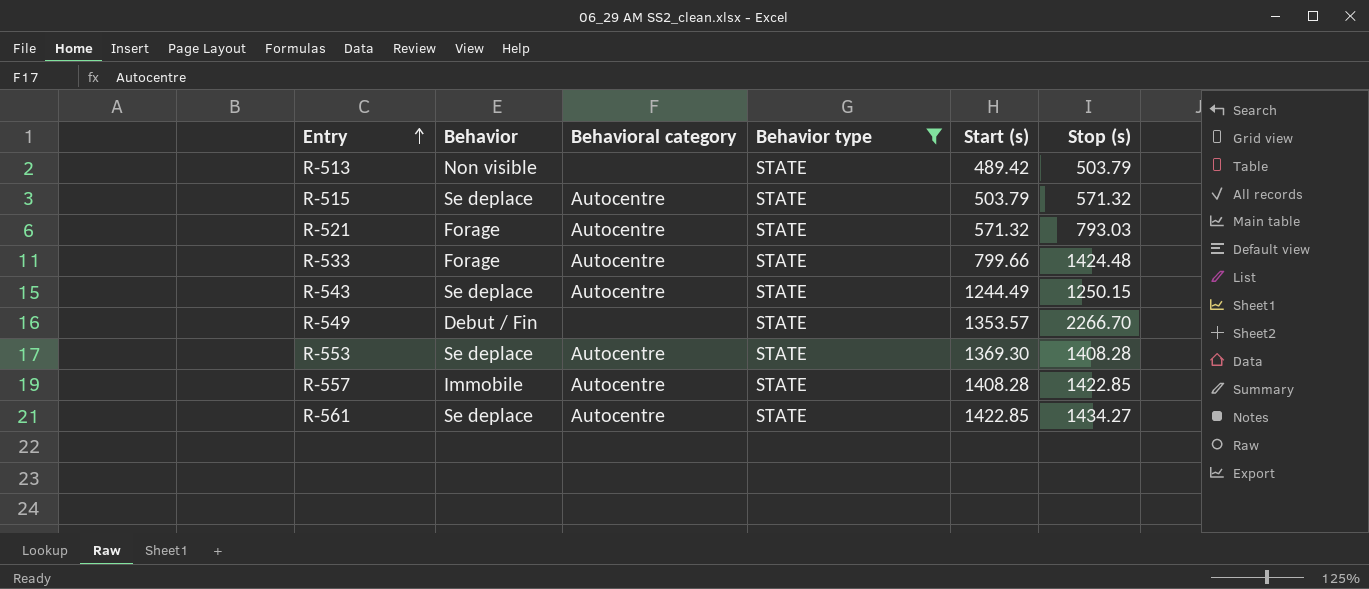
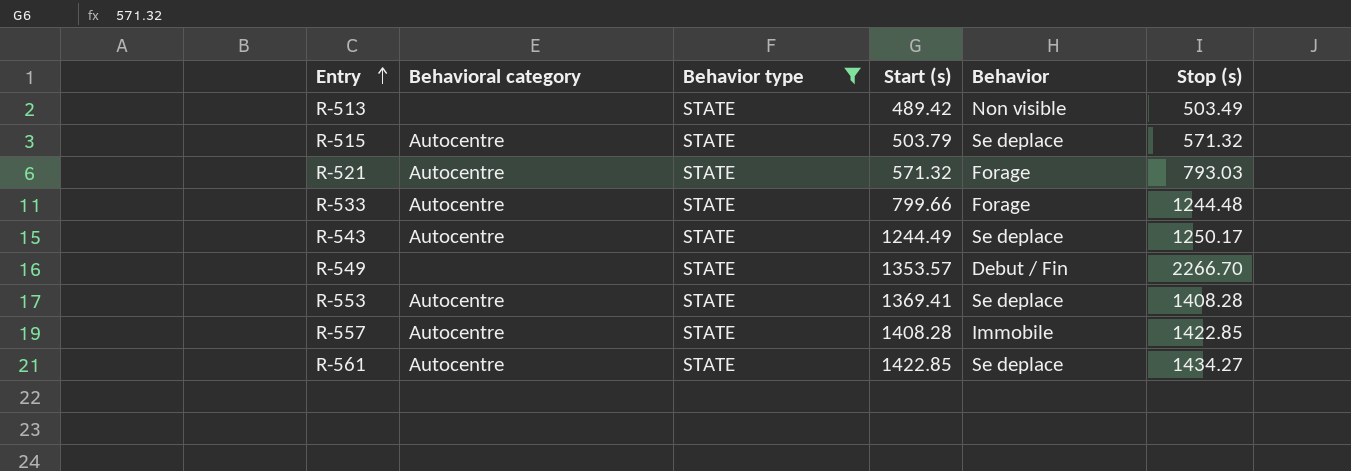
column Behavior | position: 2 -> 5
R-513 | Stop (s): 503.79 -> 503.49
R-533 | Stop (s): 1424.48 -> 1244.48
R-543 | Stop (s): 1250.15 -> 1250.17
R-553 | Start (s): 1369.30 -> 1369.41

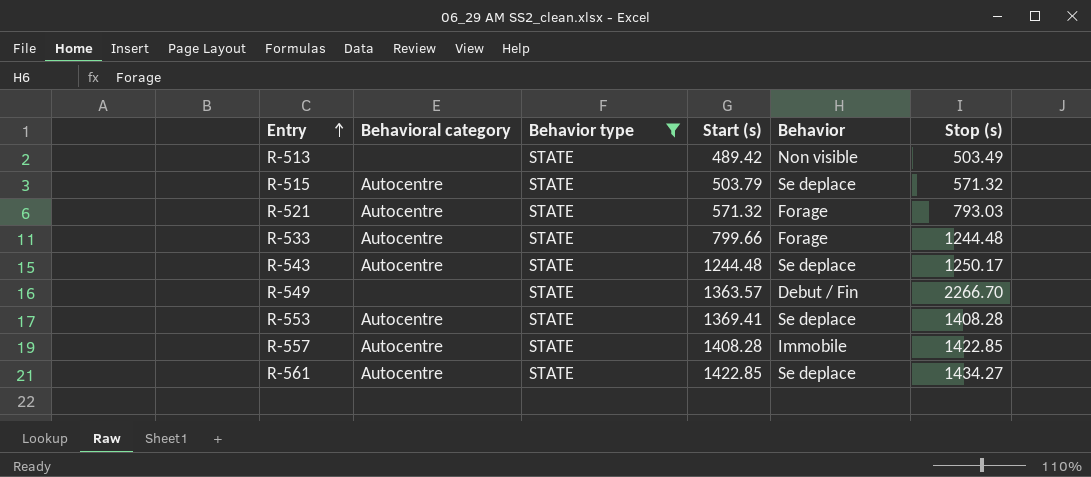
R-543 | Start (s): 1244.49 -> 1244.48
R-549 | Start (s): 1353.57 -> 1363.57

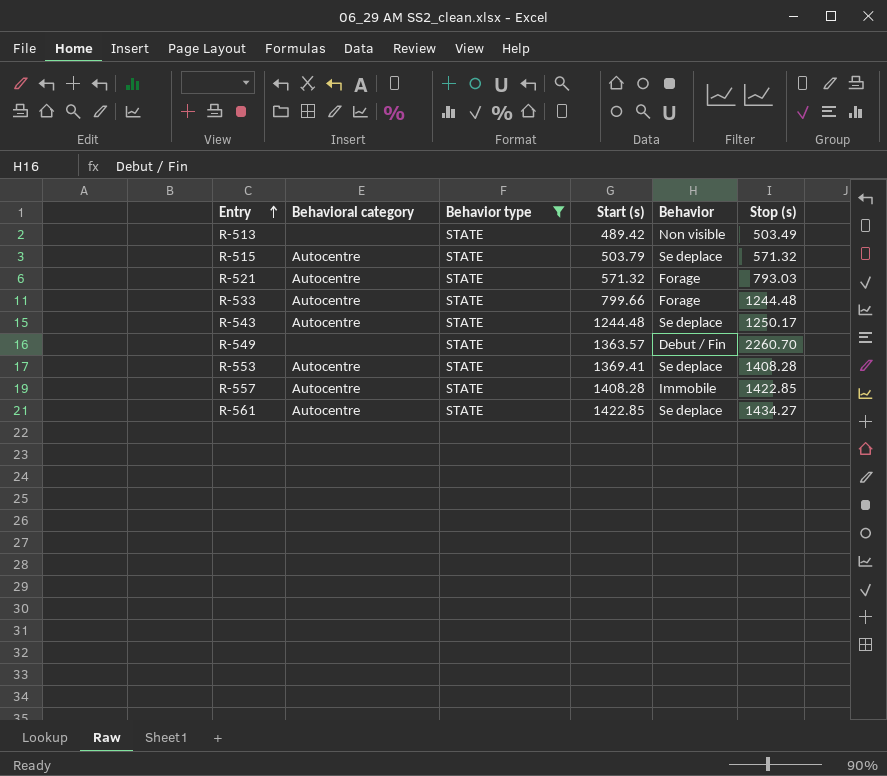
R-549 | Stop (s): 2266.70 -> 2260.70

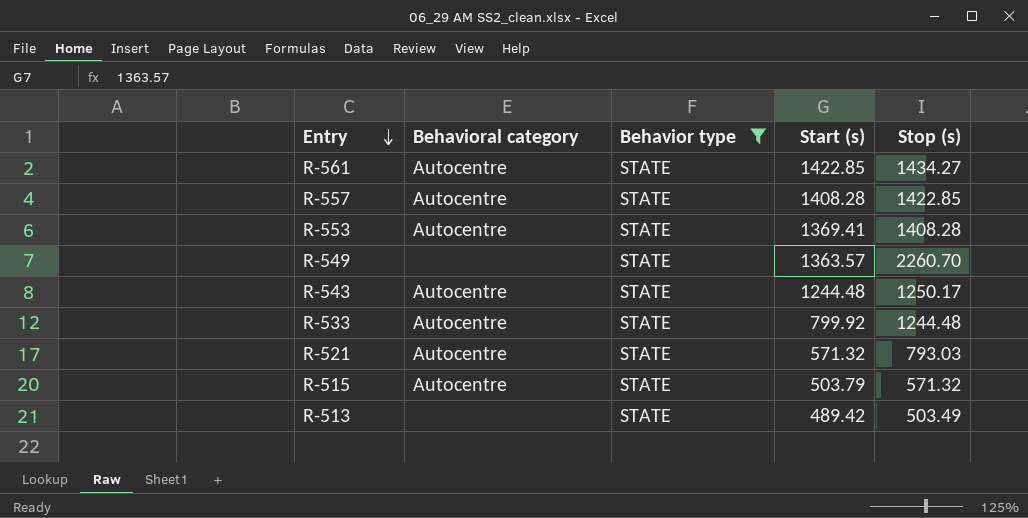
row order: Entry ascending -> Entry descending
column Behavior | position: 5 -> none
R-533 | Start (s): 799.66 -> 799.92

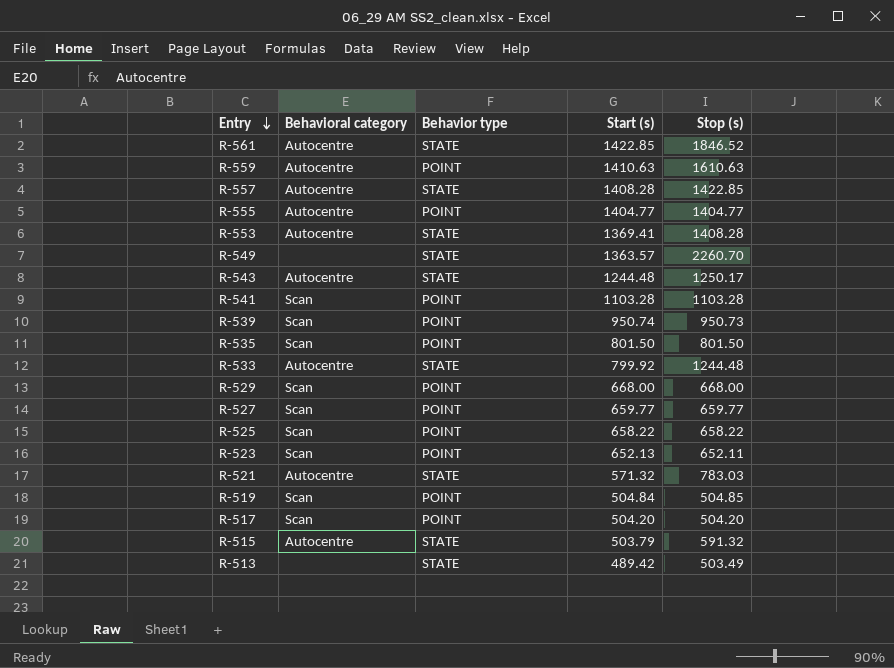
filter: Behavior type = STATE -> none
R-561 | Stop (s): 1434.27 -> 1846.52
R-521 | Stop (s): 793.03 -> 783.03
R-515 | Stop (s): 571.32 -> 591.32

